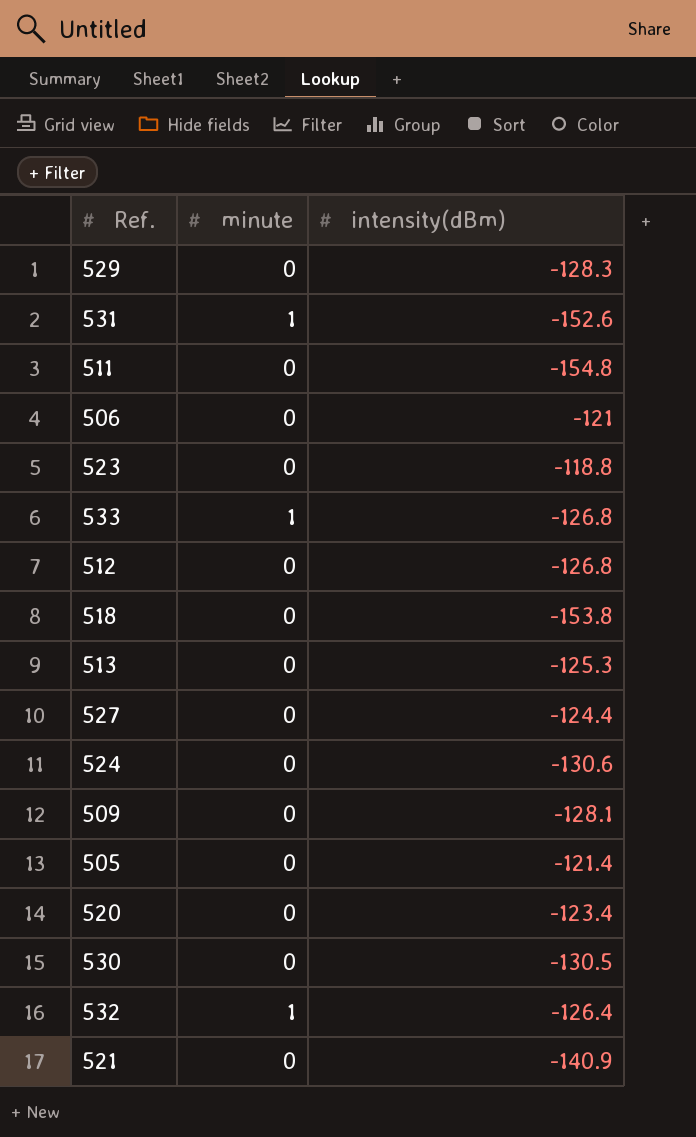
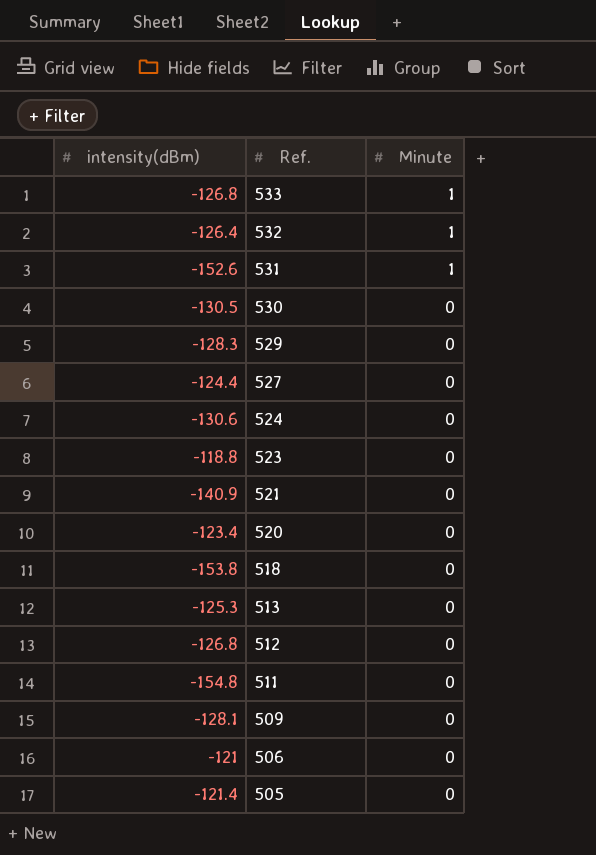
row order: none -> Ref. descending
column intensity(dBm) | position: 3 -> 1
column name: minute -> Minute

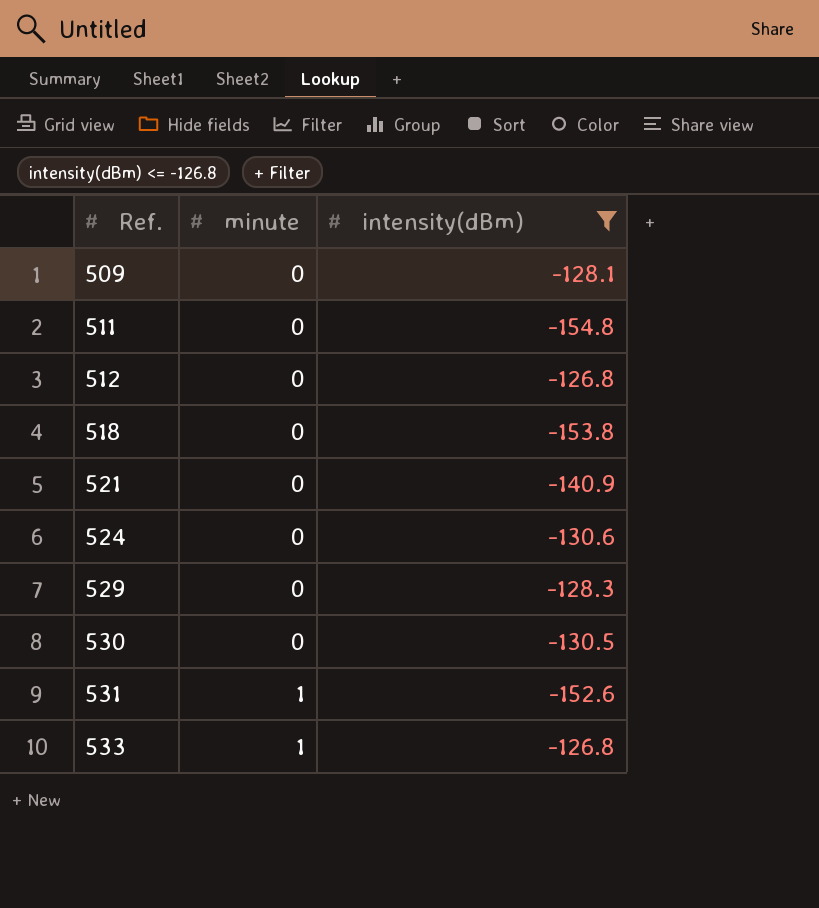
filter: none -> intensity(dBm) <= -126.8
row order: Ref. descending -> Ref. ascending
column name: Minute -> minute
column intensity(dBm) | position: 1 -> 3

